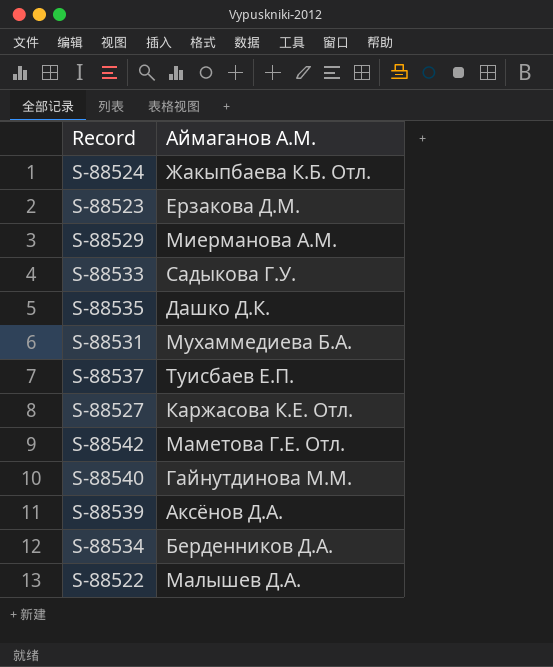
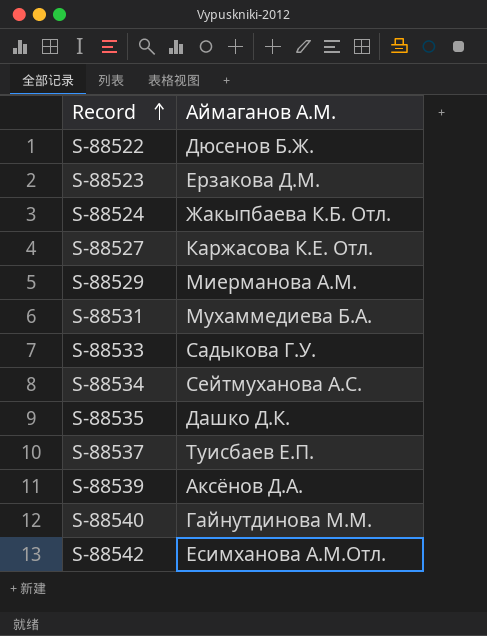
row order: none -> Record ascending
S-88522 | Аймаганов А.М.: Малышев Д.А. -> Дюсенов Б.Ж.
S-88534 | Аймаганов А.М.: Берденников Д.А. -> Сейтмуханова А.С.
S-88542 | Аймаганов А.М.: Маметова Г.Е. Отл. -> Есимханова А.М.Отл.

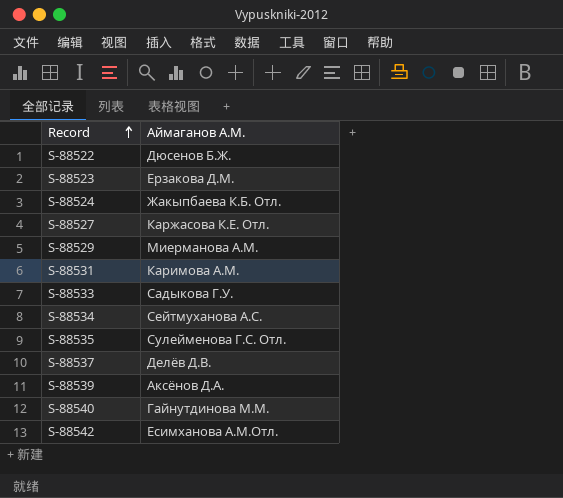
S-88531 | Аймаганов А.М.: Мухаммедиева Б.А. -> Каримова А.М.
S-88535 | Аймаганов А.М.: Дашко Д.К. -> Сулейменова Г.С. Отл.
S-88537 | Аймаганов А.М.: Туисбаев Е.П. -> Делёв Д.В.

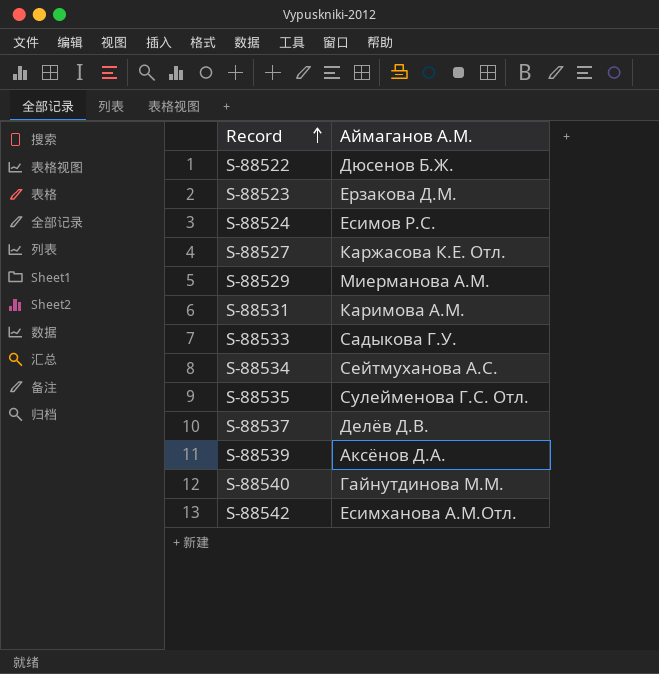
S-88524 | Аймаганов А.М.: Жакыпбаева К.Б. Отл. -> Есимов Р.С.

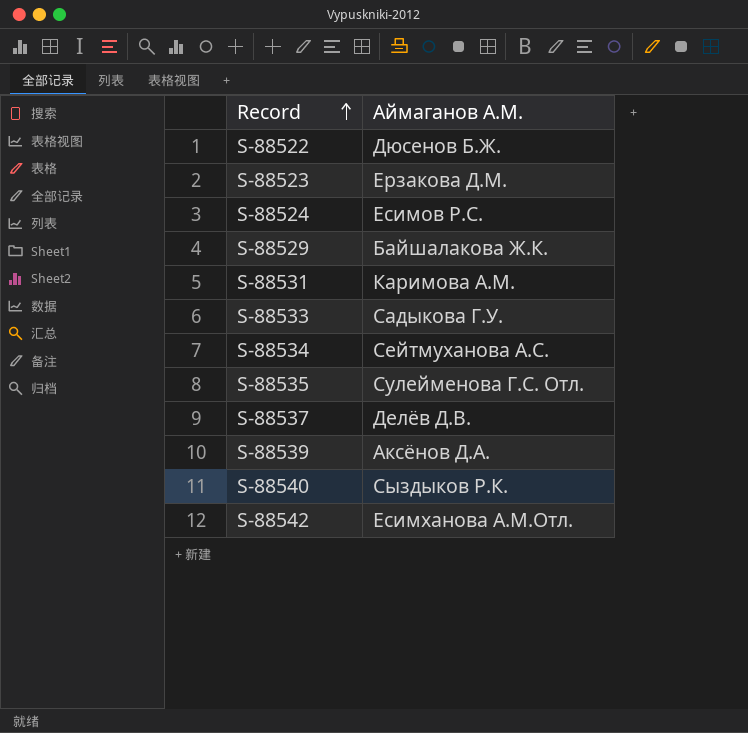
row S-88527: Каржасова К.Е. Отл. -> none
S-88529 | Аймаганов А.М.: Миерманова А.М. -> Байшалакова Ж.К.
S-88540 | Аймаганов А.М.: Гайнутдинова М.М. -> Сыздыков Р.К.

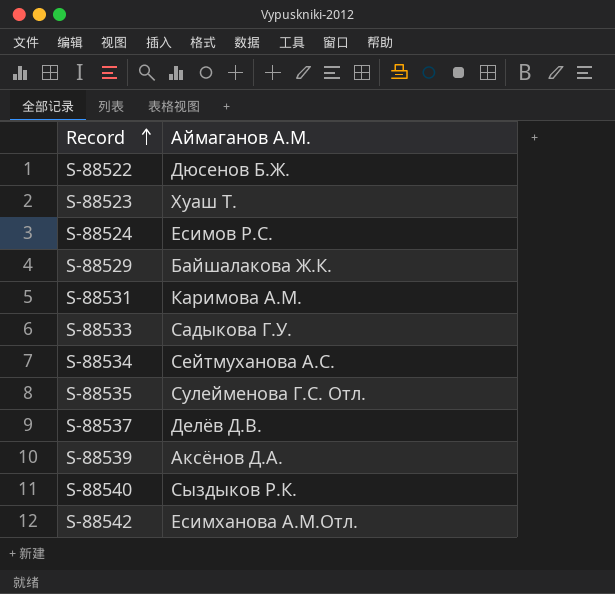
S-88523 | Аймаганов А.М.: Ерзакова Д.М. -> Хуаш Т.

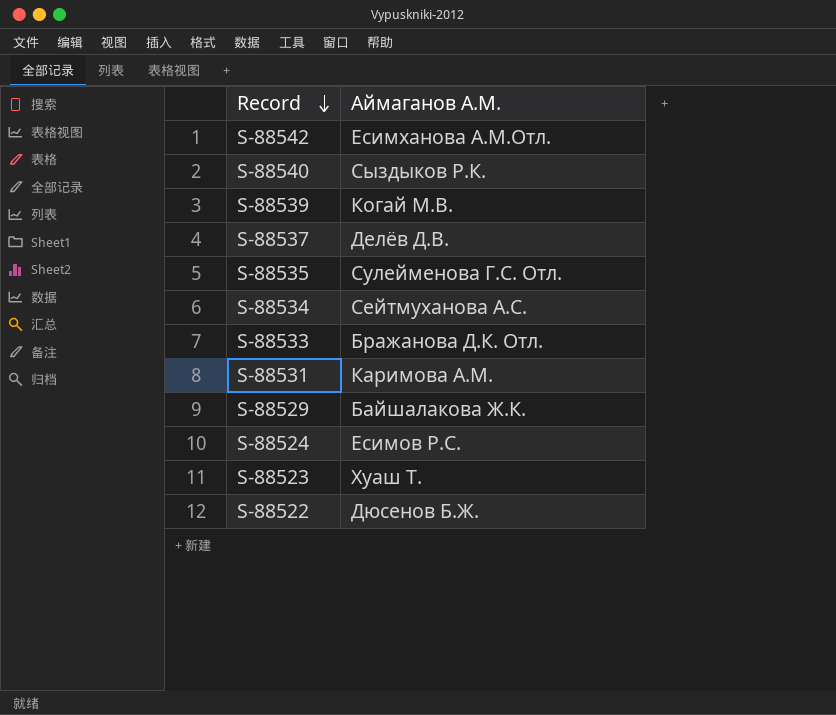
row order: Record ascending -> Record descending
S-88539 | Аймаганов А.М.: Аксёнов Д.А. -> Когай М.В.
S-88533 | Аймаганов А.М.: Садыкова Г.У. -> Бражанова Д.К. Отл.

